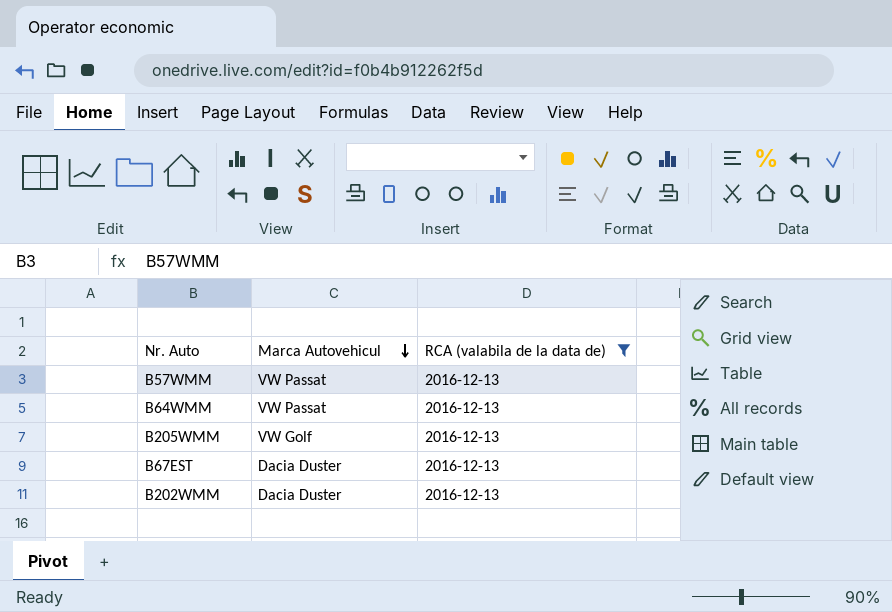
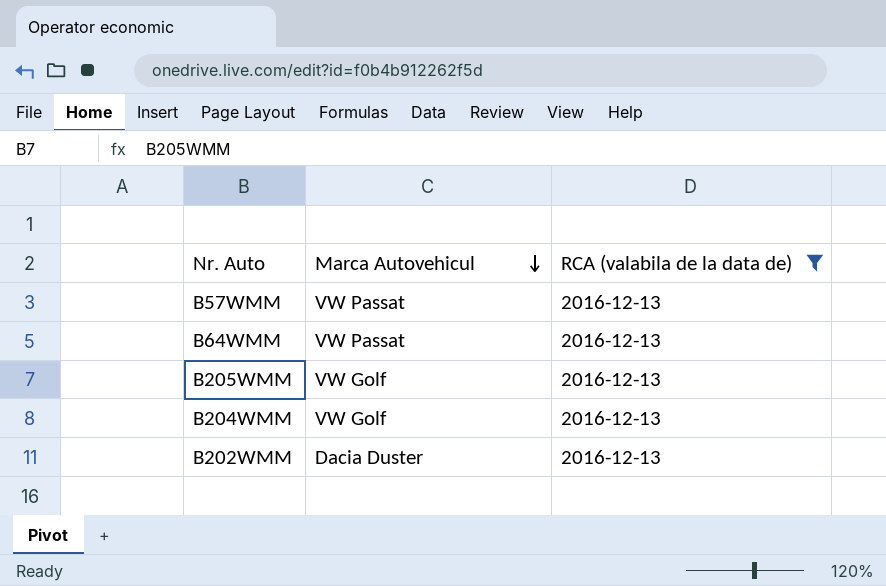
row B67EST: Dacia Duster | 2016-12-13 -> none
row B204WMM: none -> VW Golf | 2016-12-13

